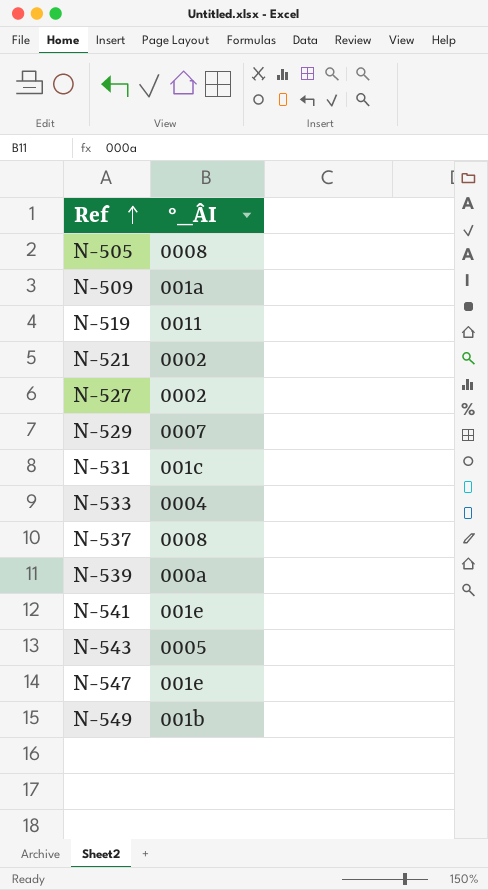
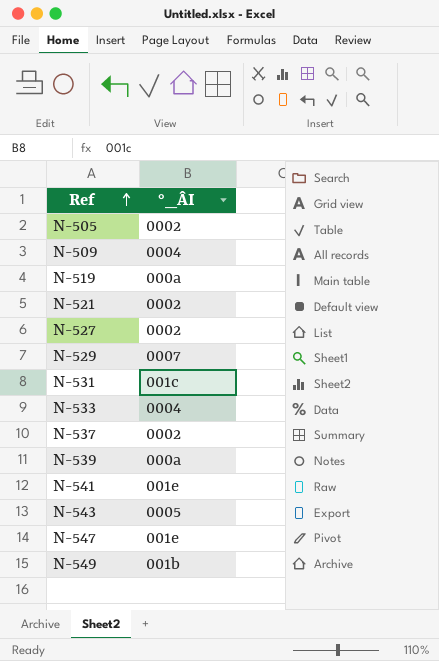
N-505 | °_ÂI: 0008 -> 0002
N-509 | °_ÂI: 001a -> 0004
N-519 | °_ÂI: 0011 -> 000a
N-537 | °_ÂI: 0008 -> 0002

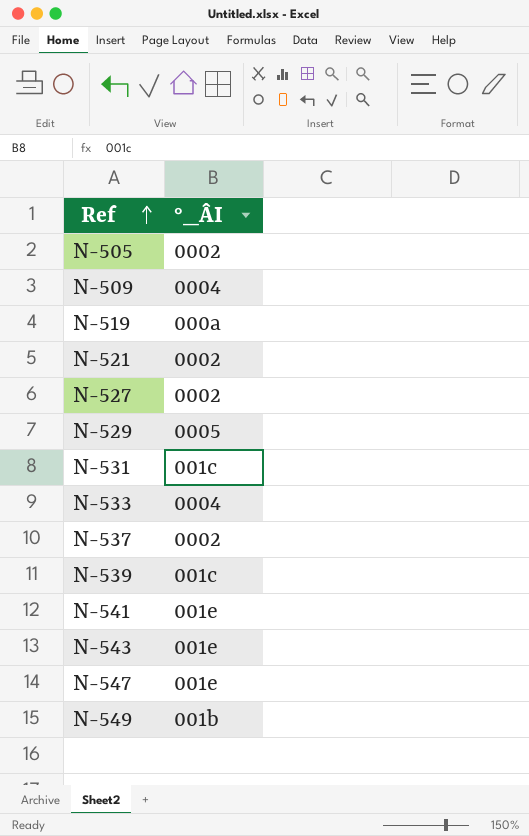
N-529 | °_ÂI: 0007 -> 0005
N-539 | °_ÂI: 000a -> 001c
N-543 | °_ÂI: 0005 -> 001e

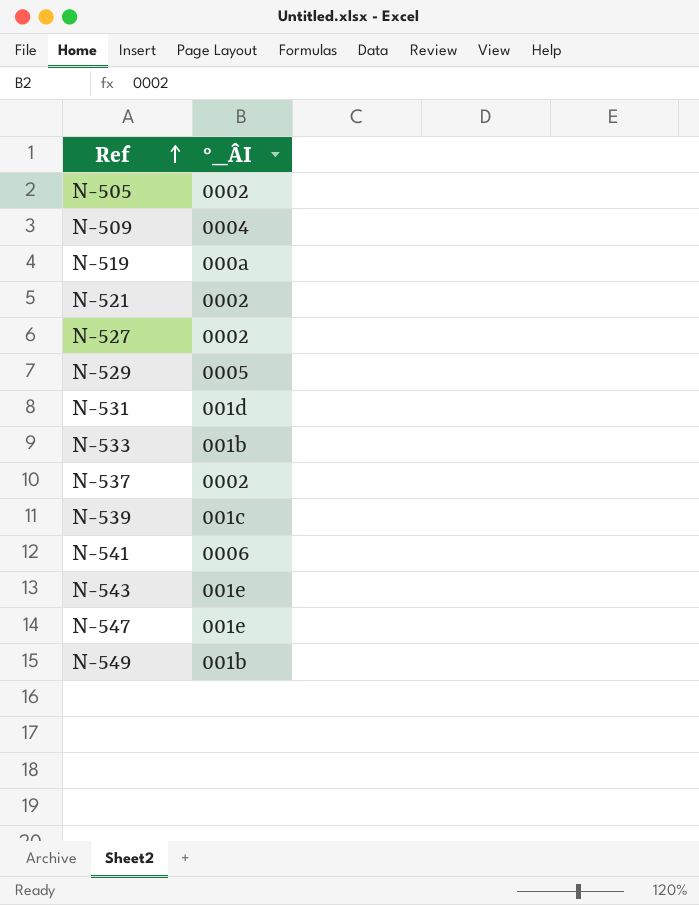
N-531 | °_ÂI: 001c -> 001d
N-533 | °_ÂI: 0004 -> 001b
N-541 | °_ÂI: 001e -> 0006

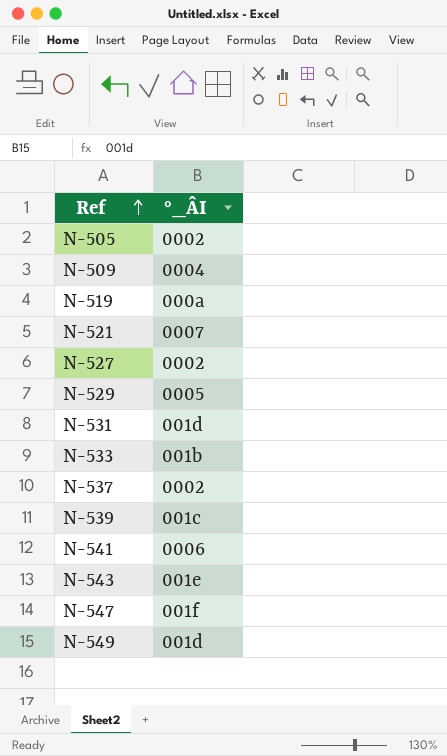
N-521 | °_ÂI: 0002 -> 0007
N-547 | °_ÂI: 001e -> 001f
N-549 | °_ÂI: 001b -> 001d

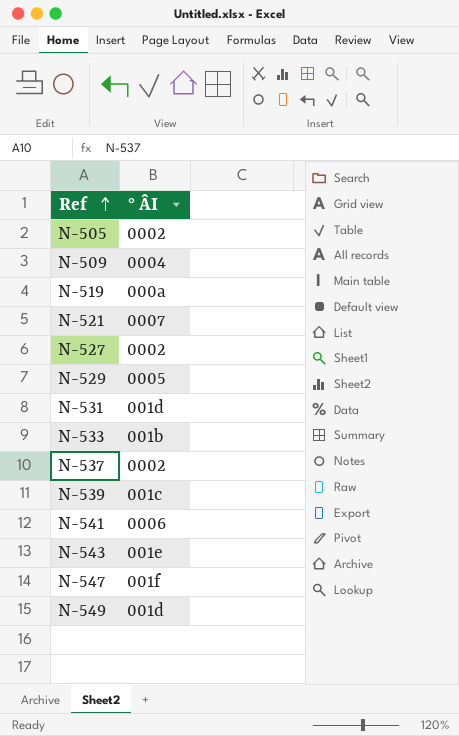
column name: °_ÂI -> ° ÂI

